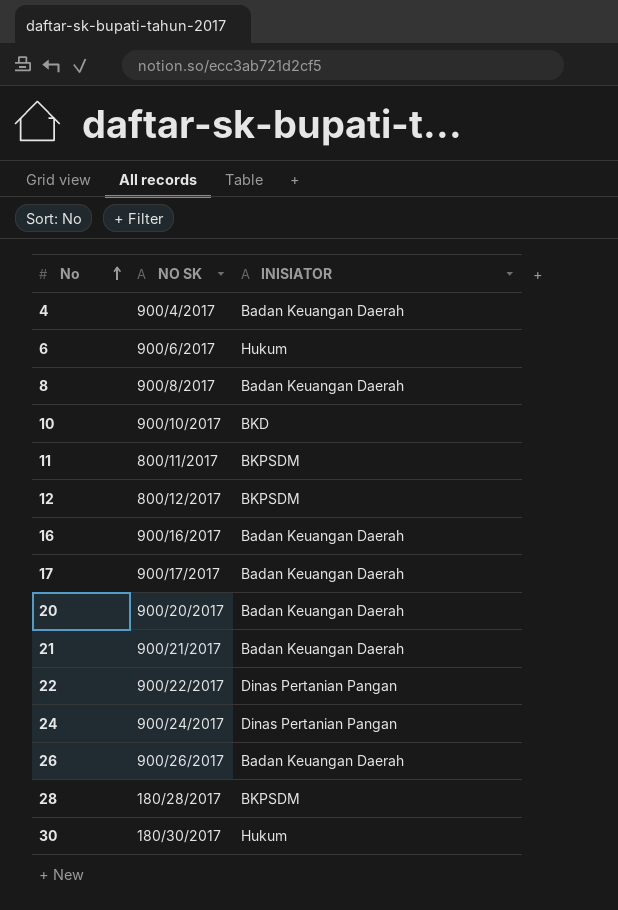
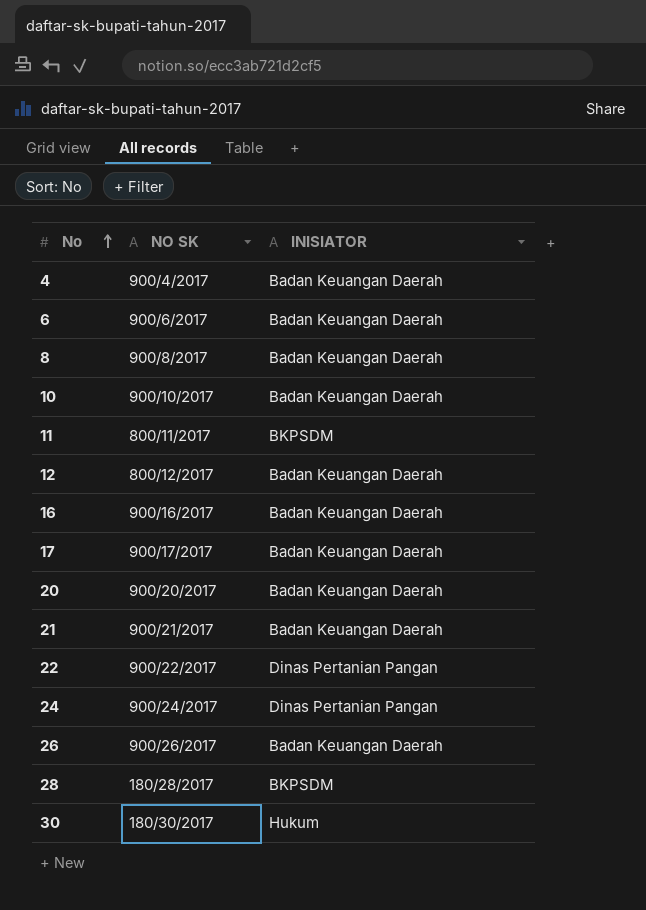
6 | INISIATOR: Hukum -> Badan Keuangan Daerah
10 | INISIATOR: BKD -> Badan Keuangan Daerah
12 | INISIATOR: BKPSDM -> Badan Keuangan Daerah

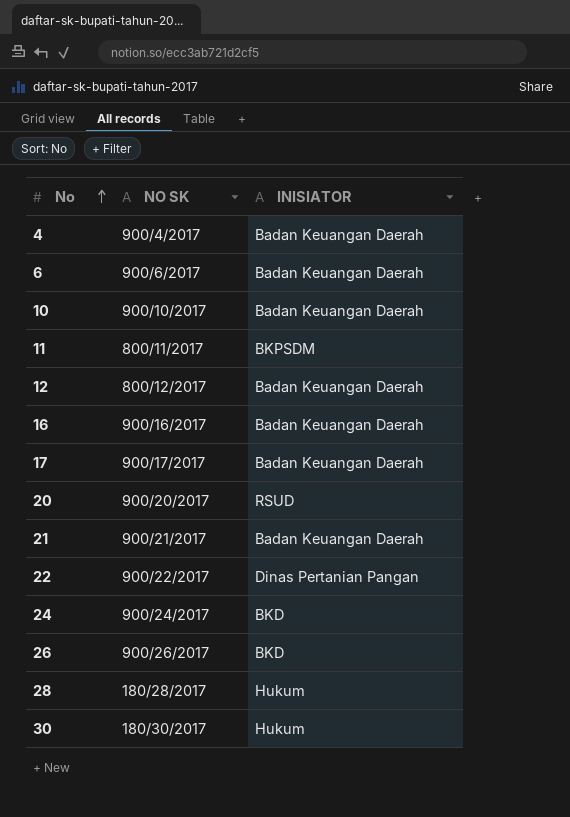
row 8: 900/8/2017 | Badan Keuangan Daerah -> none
20 | INISIATOR: Badan Keuangan Daerah -> RSUD
24 | INISIATOR: Dinas Pertanian Pangan -> BKD
26 | INISIATOR: Badan Keuangan Daerah -> BKD
28 | INISIATOR: BKPSDM -> Hukum

